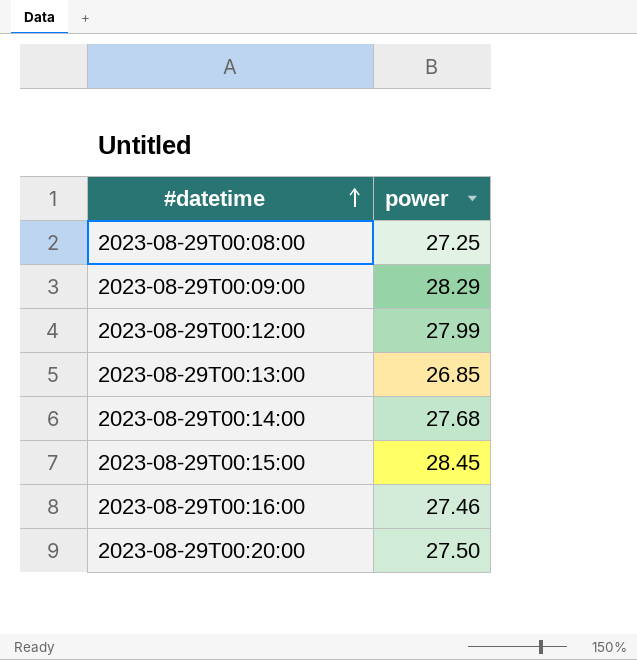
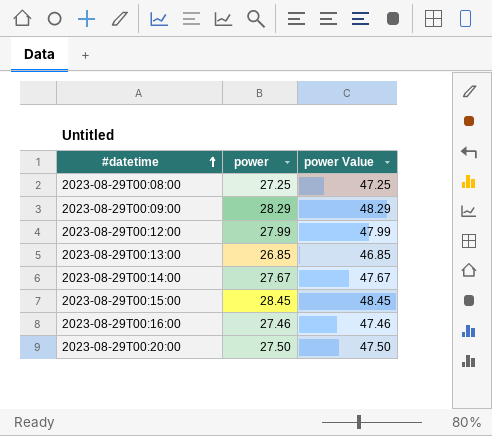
column power Value | formula: none -> [power] + 20
2023-08-29T00:14:00 | power: 27.68 -> 27.67

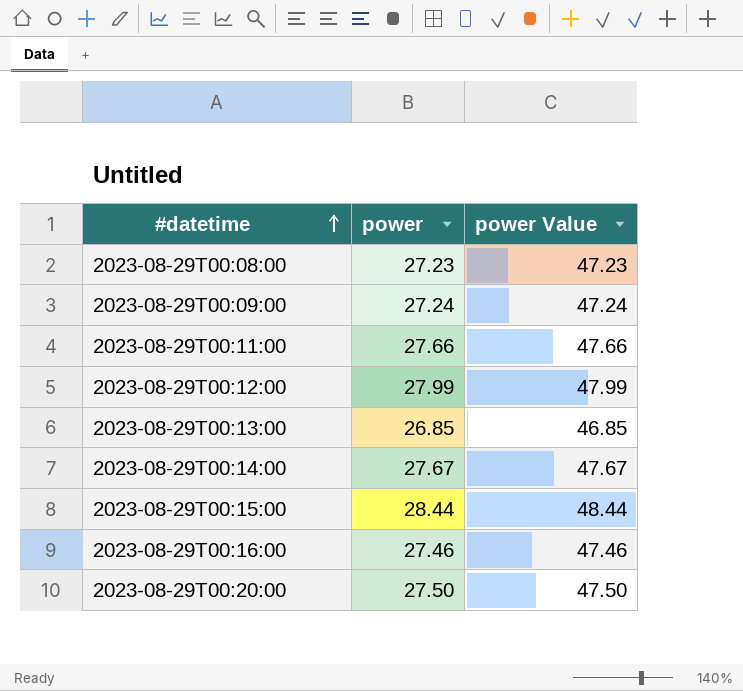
2023-08-29T00:08:00 | power: 27.25 -> 27.23
2023-08-29T00:08:00 | power Value: 47.25 -> 47.23
2023-08-29T00:09:00 | power: 28.29 -> 27.24
2023-08-29T00:09:00 | power Value: 48.29 -> 47.24
row 2023-08-29T00:11:00: none -> 27.66 | 47.66
2023-08-29T00:15:00 | power: 28.45 -> 28.44
2023-08-29T00:15:00 | power Value: 48.45 -> 48.44

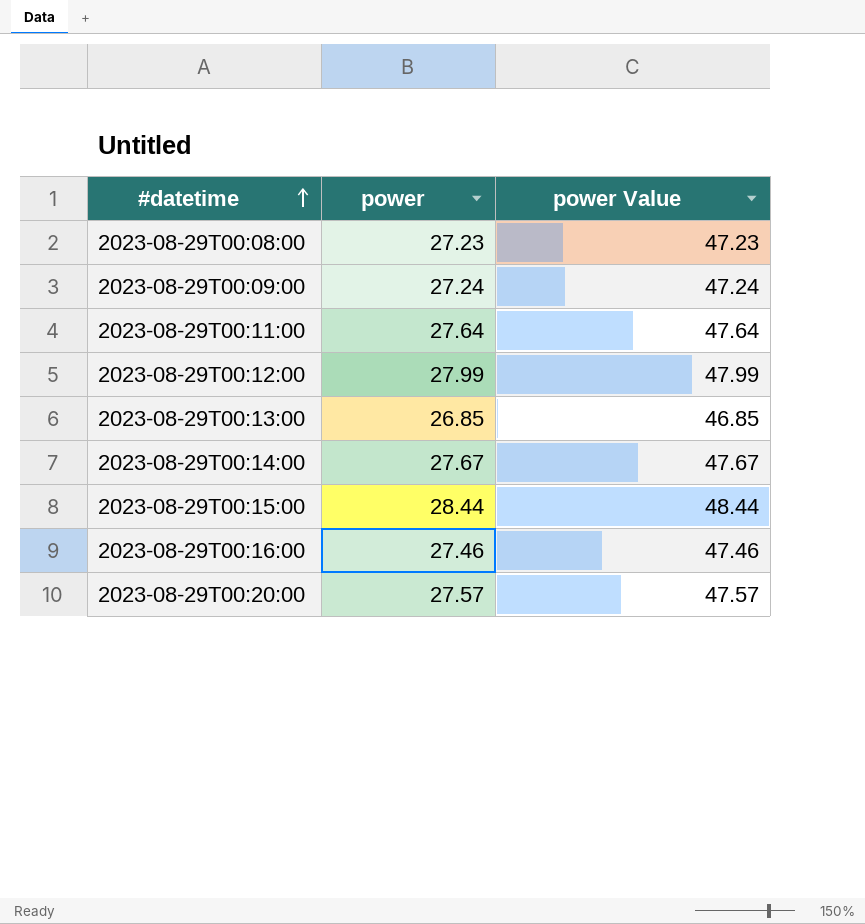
2023-08-29T00:11:00 | power: 27.66 -> 27.64
2023-08-29T00:11:00 | power Value: 47.66 -> 47.64
2023-08-29T00:20:00 | power: 27.50 -> 27.57
2023-08-29T00:20:00 | power Value: 47.50 -> 47.57

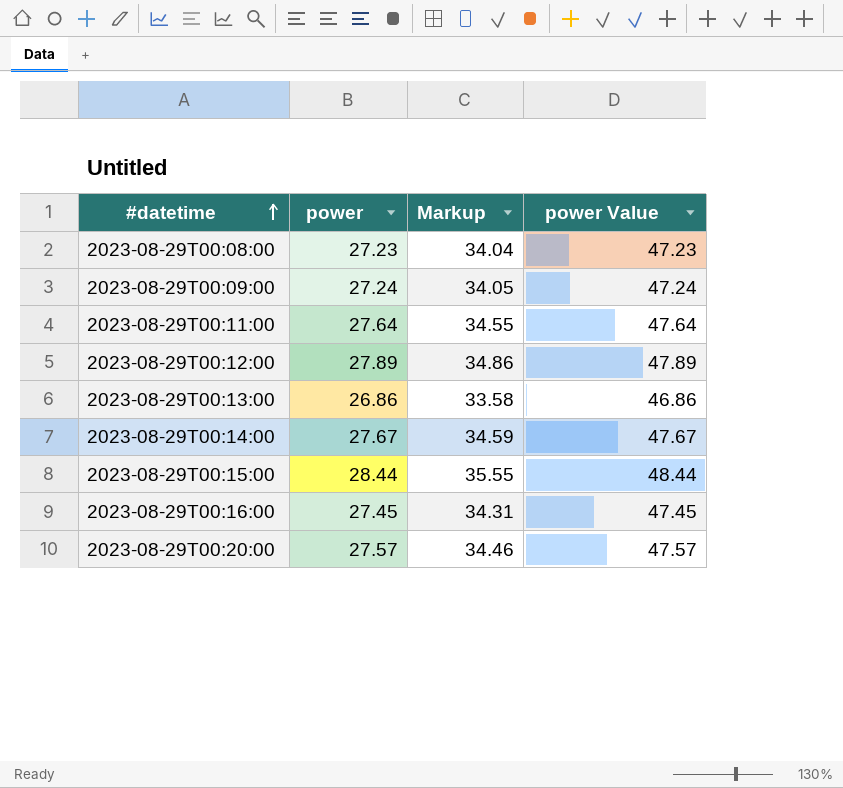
column Markup | formula: none -> [power] * 1.25
2023-08-29T00:12:00 | power: 27.99 -> 27.89
2023-08-29T00:12:00 | power Value: 47.99 -> 47.89
2023-08-29T00:13:00 | power: 26.85 -> 26.86
2023-08-29T00:13:00 | power Value: 46.85 -> 46.86
2023-08-29T00:16:00 | power: 27.46 -> 27.45
2023-08-29T00:16:00 | power Value: 47.46 -> 47.45

